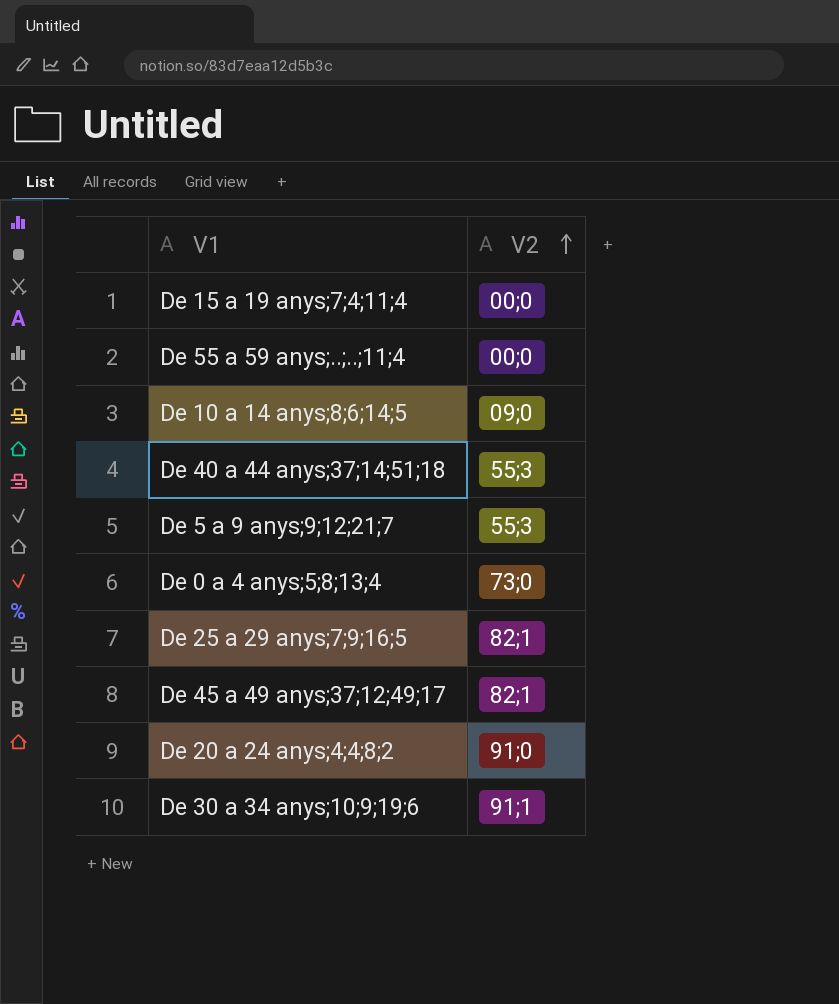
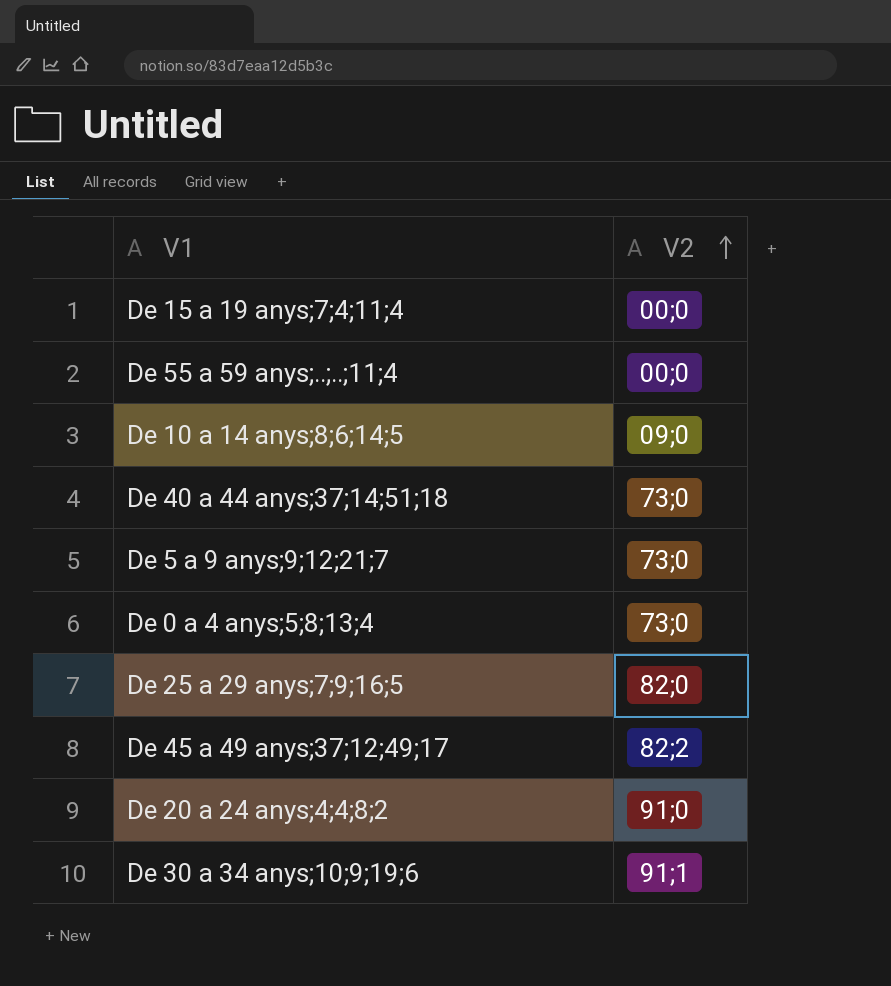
De 40 a 44 anys;37;14;51;18 | V2: 55;3 -> 73;0
De 5 a 9 anys;9;12;21;7 | V2: 55;3 -> 73;0
De 25 a 29 anys;7;9;16;5 | V2: 82;1 -> 82;0
De 45 a 49 anys;37;12;49;17 | V2: 82;1 -> 82;2

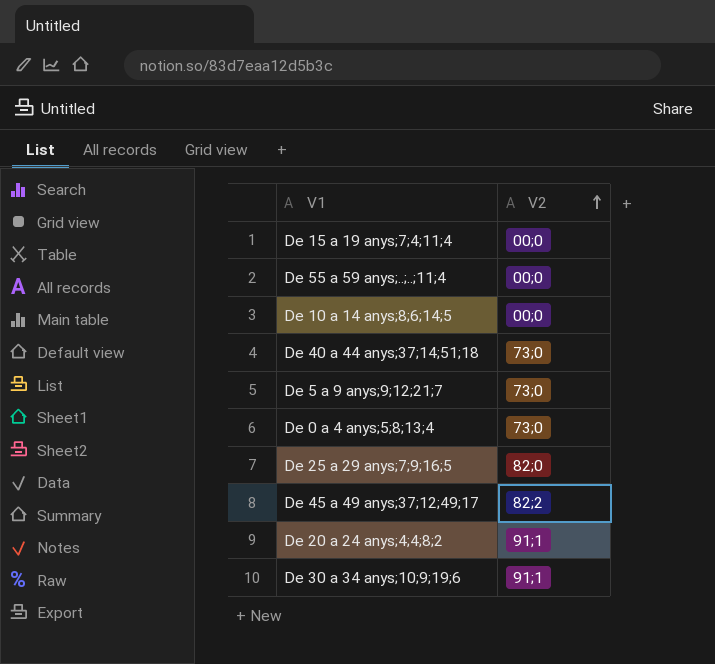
De 10 a 14 anys;8;6;14;5 | V2: 09;0 -> 00;0
De 20 a 24 anys;4;4;8;2 | V2: 91;0 -> 91;1

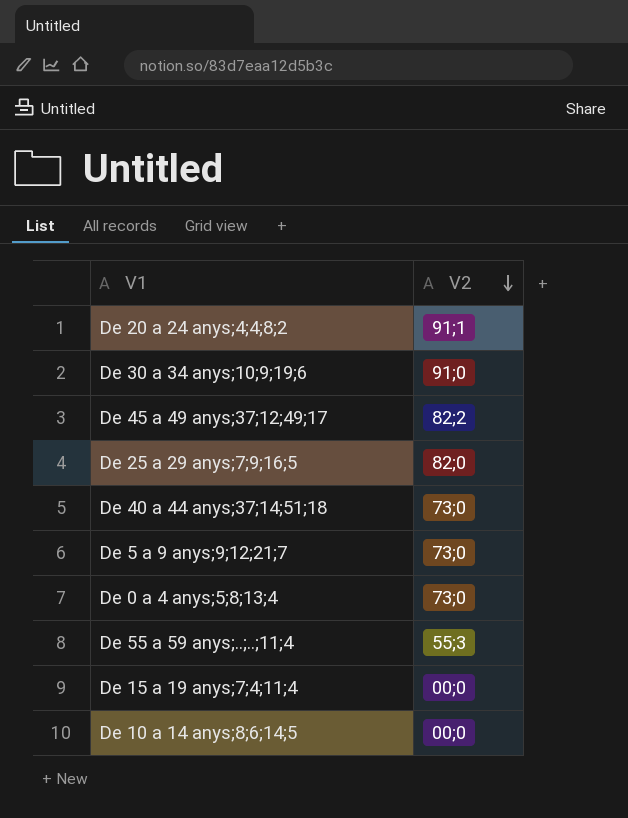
row order: V2 ascending -> V2 descending
De 30 a 34 anys;10;9;19;6 | V2: 91;1 -> 91;0
De 55 a 59 anys;..;..;11;4 | V2: 00;0 -> 55;3

